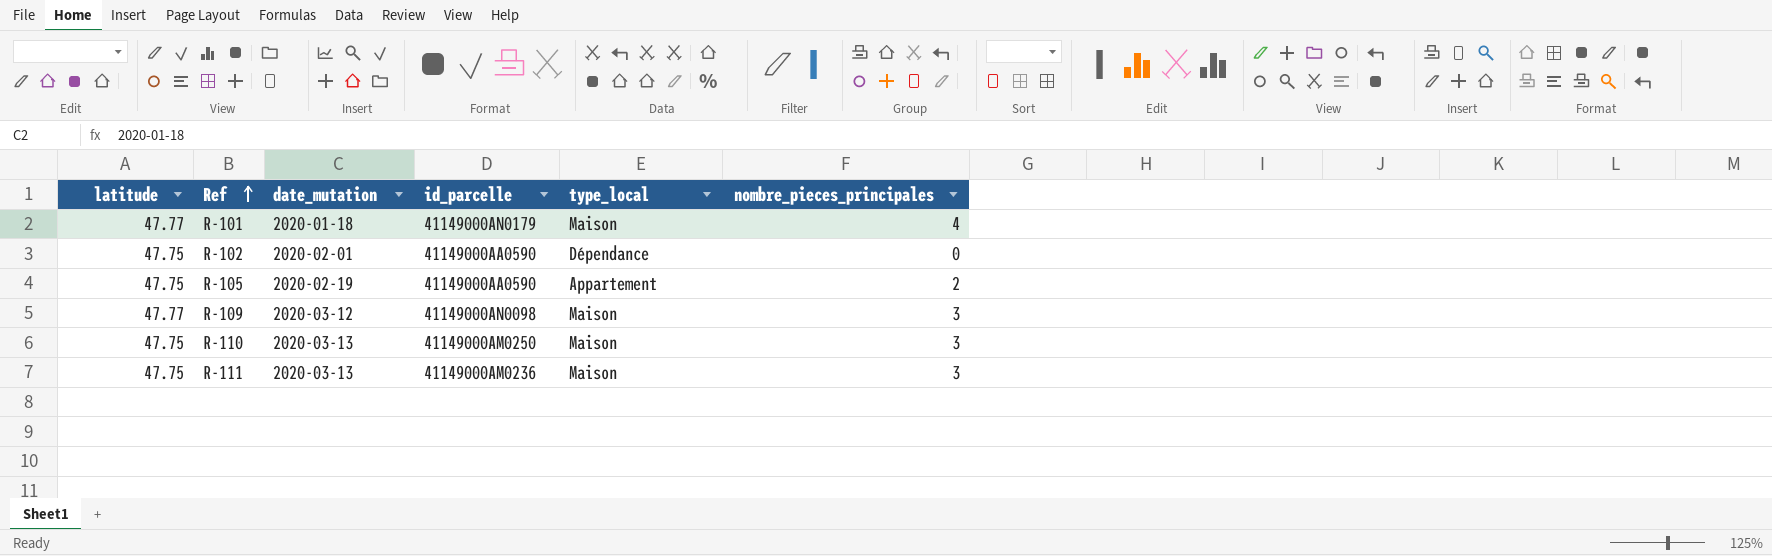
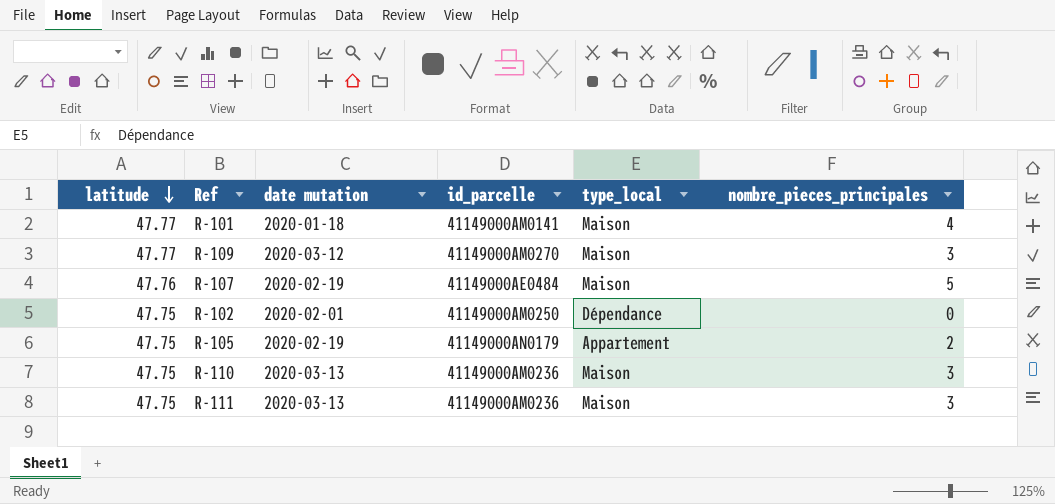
row order: Ref ascending -> latitude descending
column name: date_mutation -> date mutation
R-101 | id_parcelle: 41149000AN0179 -> 41149000AM0141
R-109 | id_parcelle: 41149000AN0098 -> 41149000AM0270
row R-107: none -> 47.76 | 2020-02-19 | 41149000AE0484 | Maison | 5
R-102 | id_parcelle: 41149000AA0590 -> 41149000AM0250
R-105 | id_parcelle: 41149000AA0590 -> 41149000AN0179
R-110 | id_parcelle: 41149000AM0250 -> 41149000AM0236

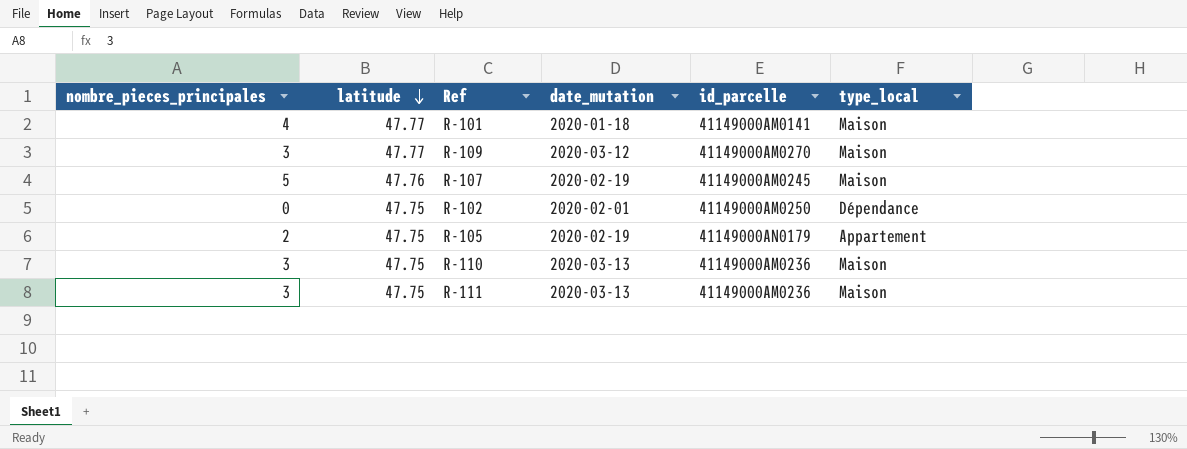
column nombre_pieces_principales | position: 6 -> 1
column name: date mutation -> date_mutation
R-107 | id_parcelle: 41149000AE0484 -> 41149000AM0245

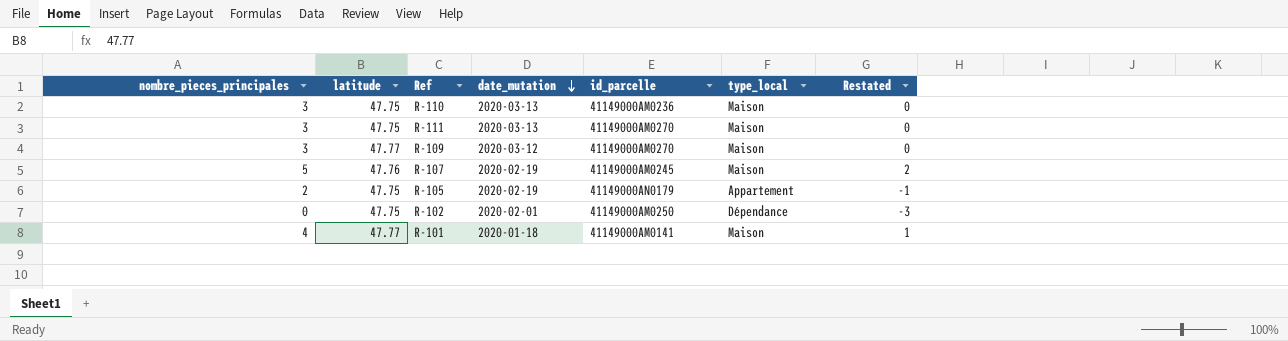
row order: latitude descending -> date_mutation descending
column Restated | formula: none -> [nombre_pieces_principales] - 3
R-111 | id_parcelle: 41149000AM0236 -> 41149000AM0270

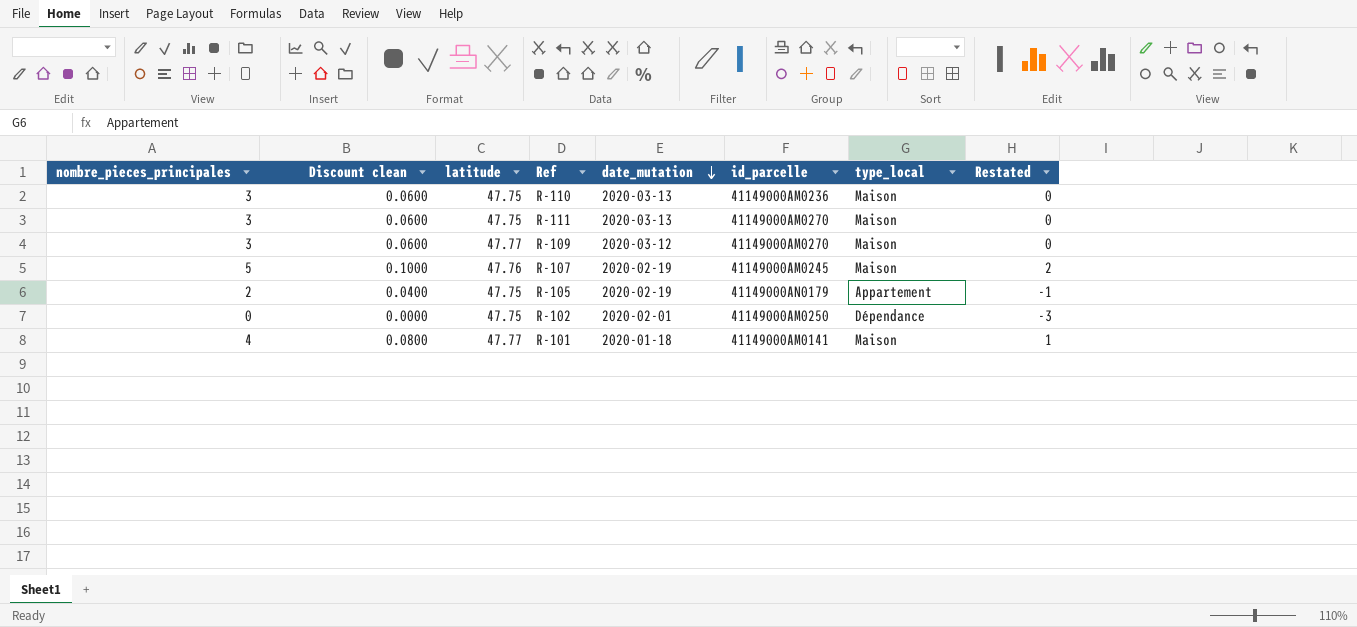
column Discount clean | formula: none -> [nombre_pieces_principales] * 0.02

